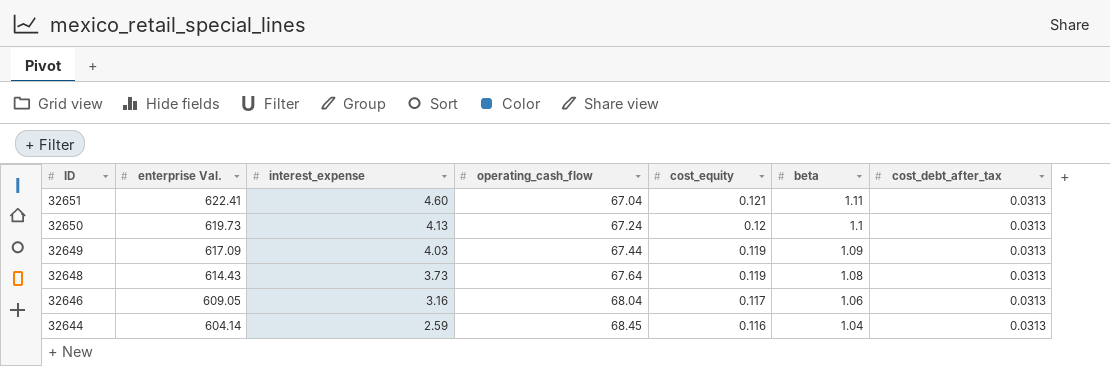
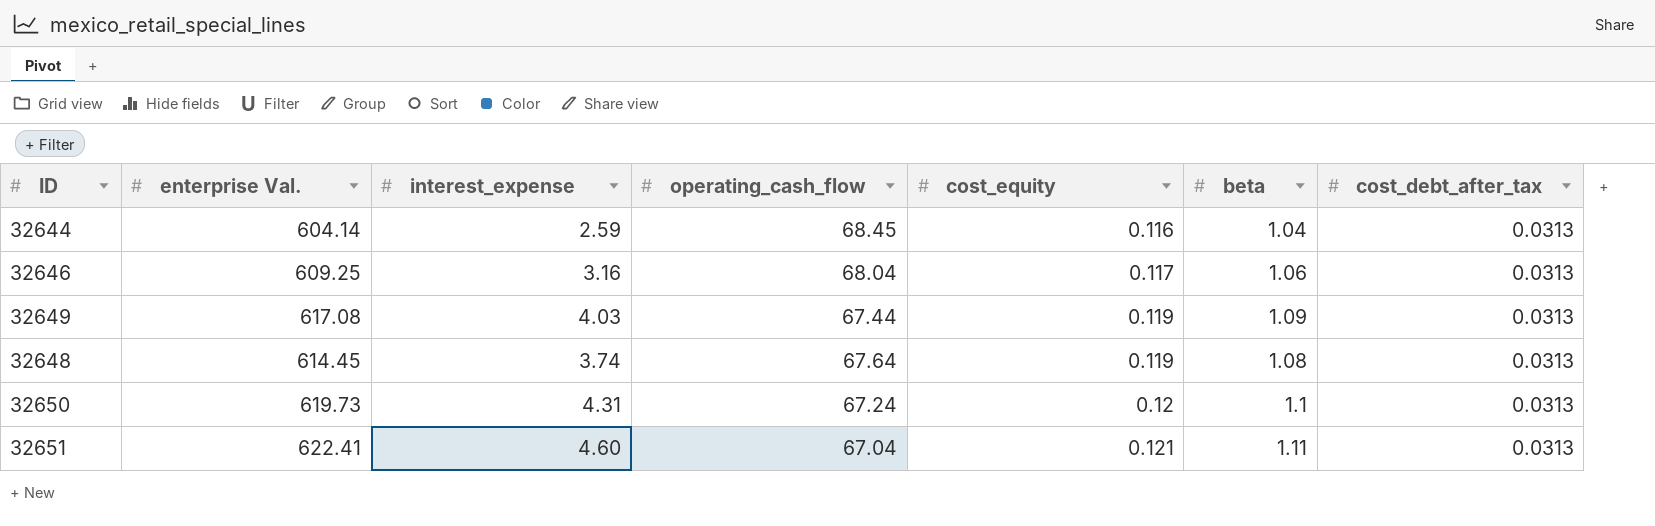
row order: ID descending -> cost_equity ascending
32646 | enterprise Val.: 609.05 -> 609.25
32649 | enterprise Val.: 617.09 -> 617.08
32648 | enterprise Val.: 614.43 -> 614.45
32648 | interest_expense: 3.73 -> 3.74
32650 | interest_expense: 4.13 -> 4.31

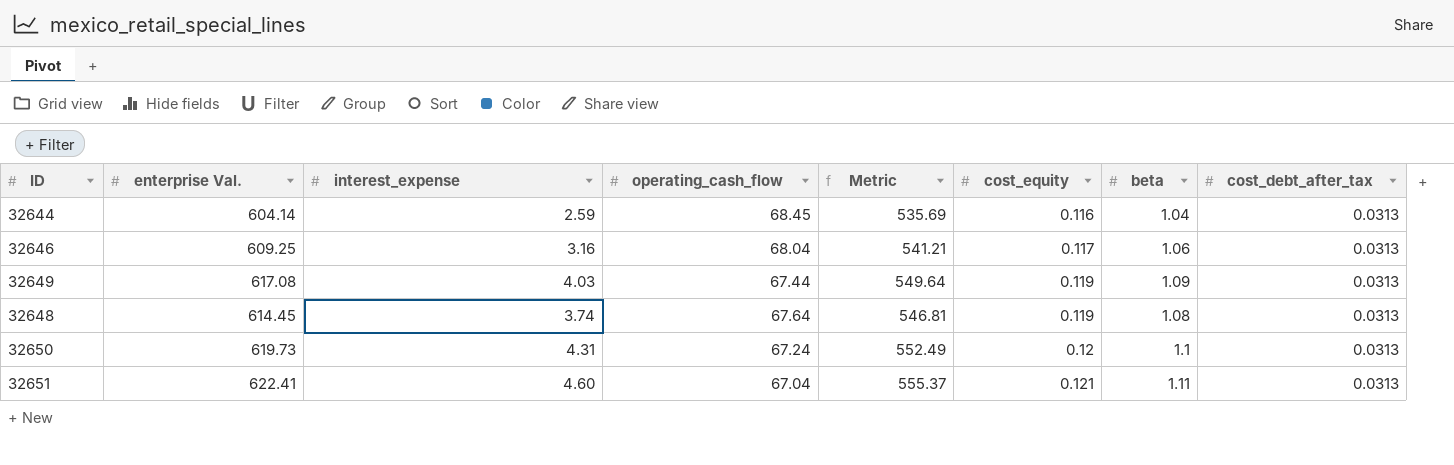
column Metric | formula: none -> [enterprise Val.] - [operating_cash_flow]

